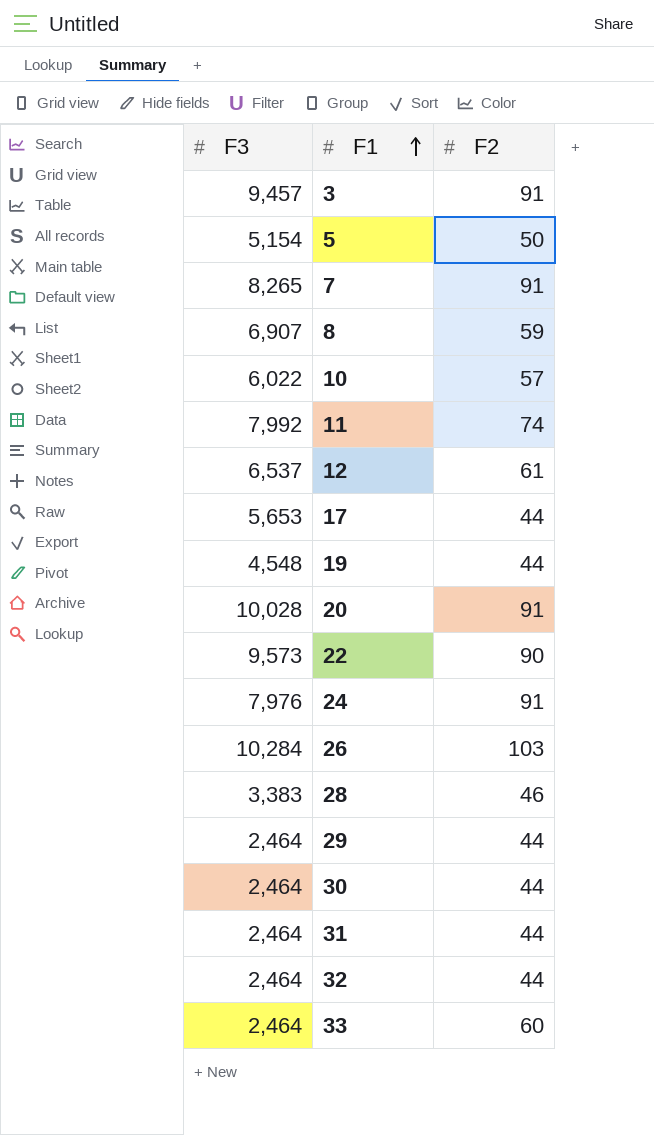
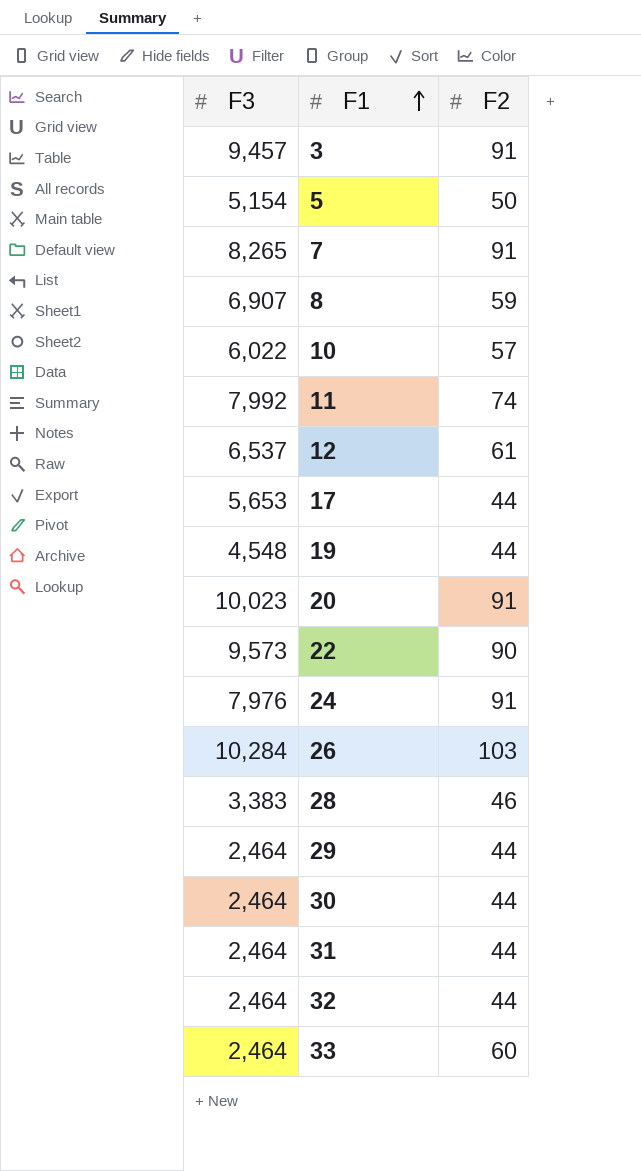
20 | F3: 10,028 -> 10,023

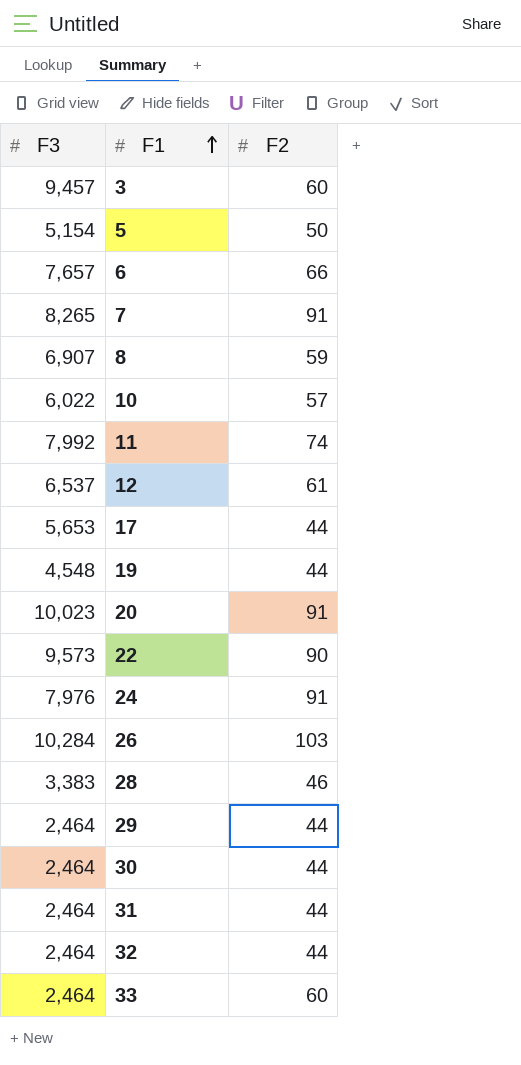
3 | F2: 91 -> 60
row 6: none -> 7,657 | 66

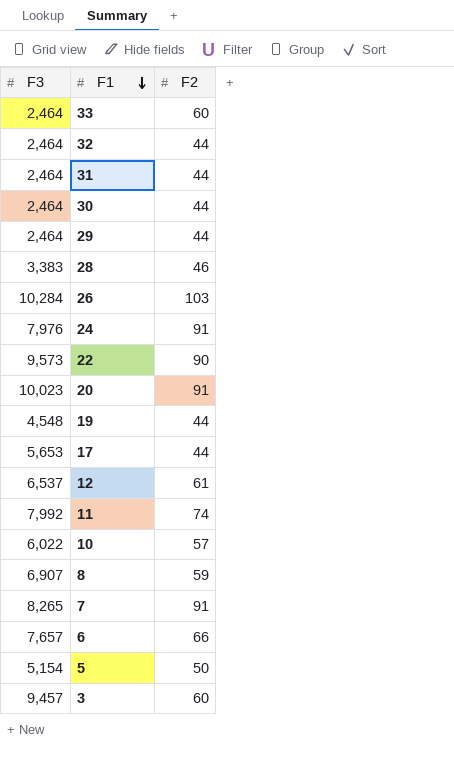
row order: F1 ascending -> F1 descending

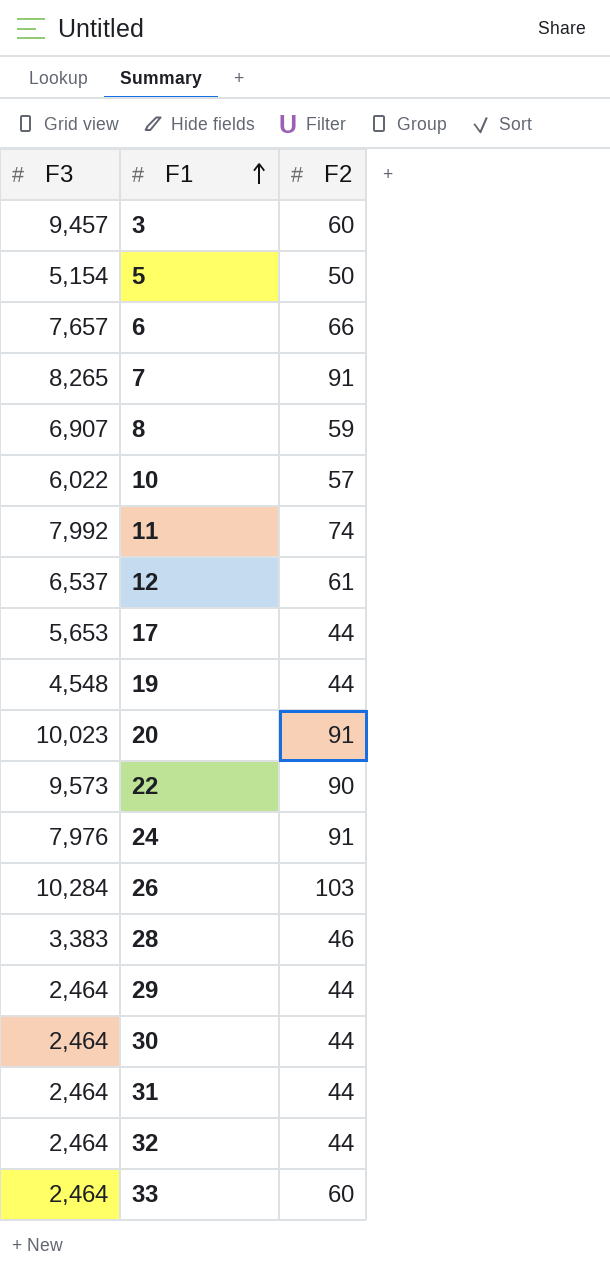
row order: F1 descending -> F1 ascending

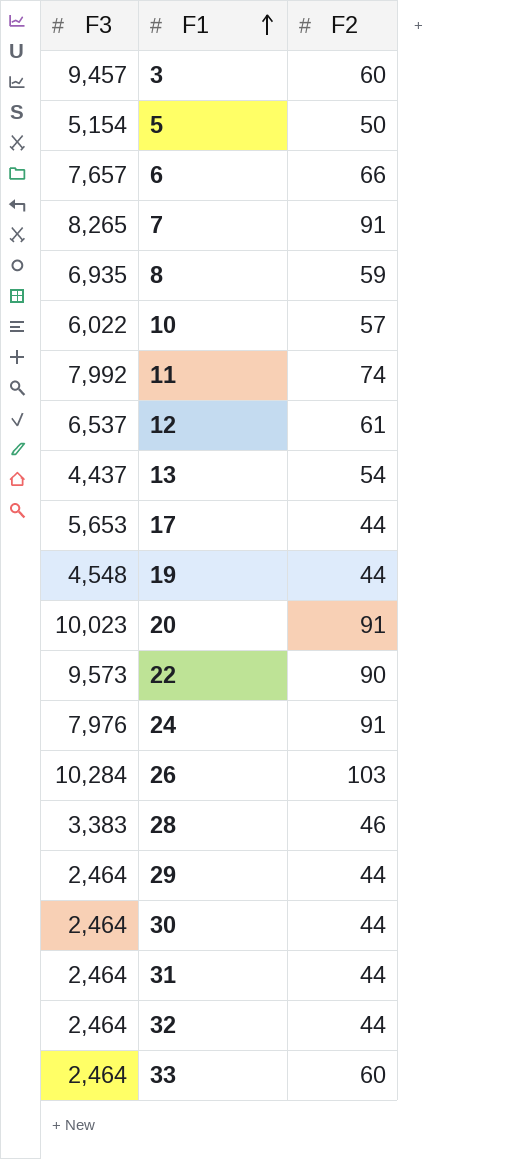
8 | F3: 6,907 -> 6,935
row 13: none -> 4,437 | 54

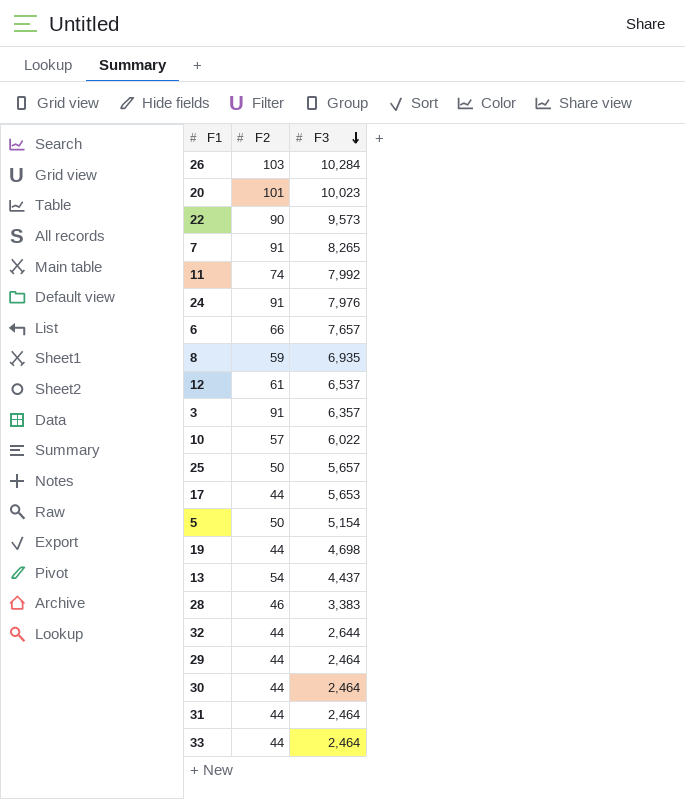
row order: F1 ascending -> F3 descending
column F3 | position: 1 -> 3
20 | F2: 91 -> 101
3 | F2: 60 -> 91
3 | F3: 9,457 -> 6,357
row 25: none -> 50 | 5,657
19 | F3: 4,548 -> 4,698
32 | F3: 2,464 -> 2,644
33 | F2: 60 -> 44

